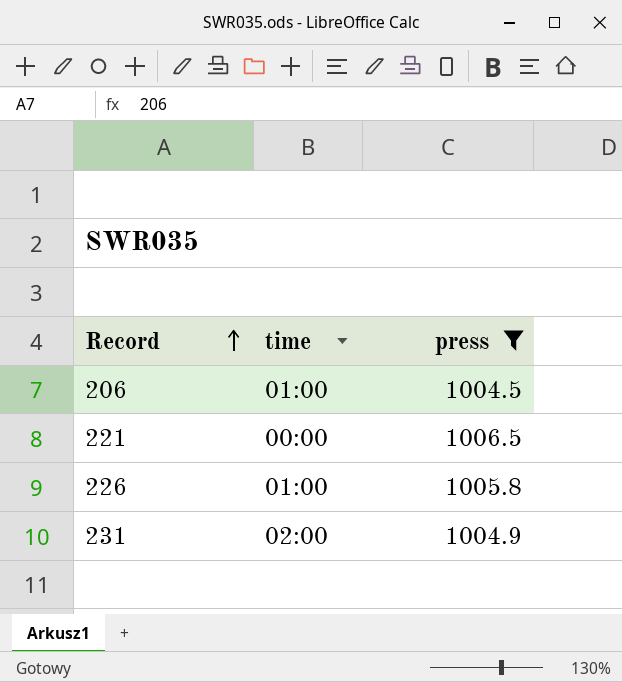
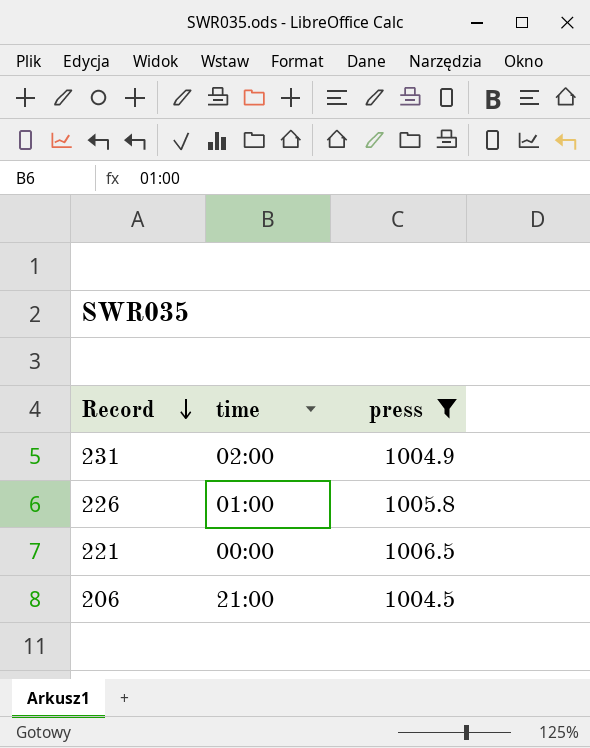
row order: Record ascending -> Record descending
206 | time: 01:00 -> 21:00

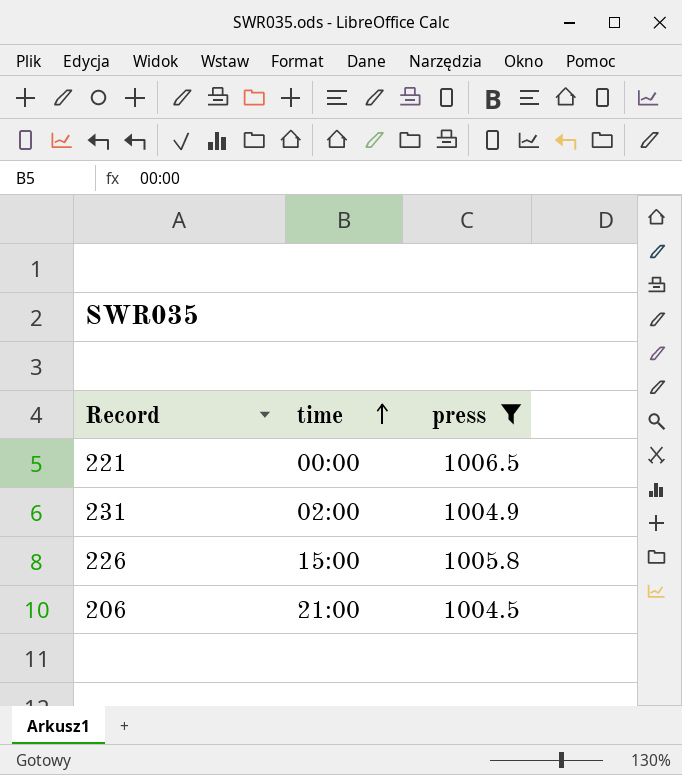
row order: Record descending -> time ascending
226 | time: 01:00 -> 15:00

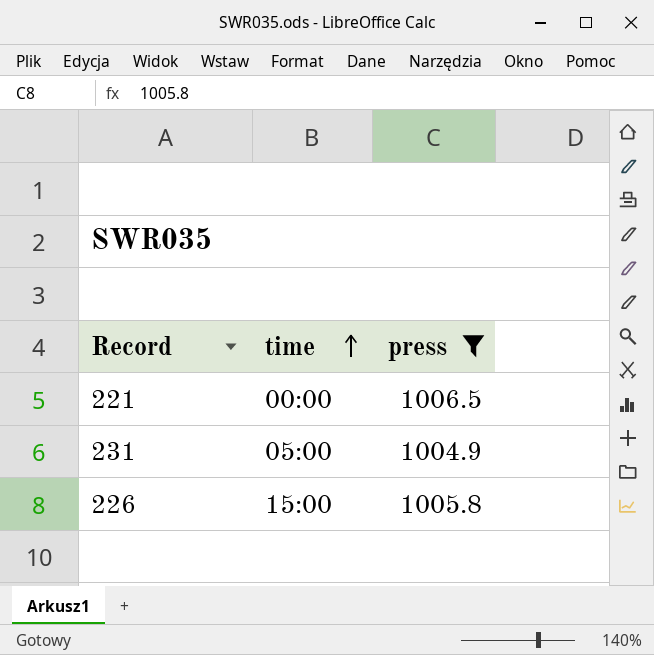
row 206: 21:00 | 1004.5 -> none
231 | time: 02:00 -> 05:00

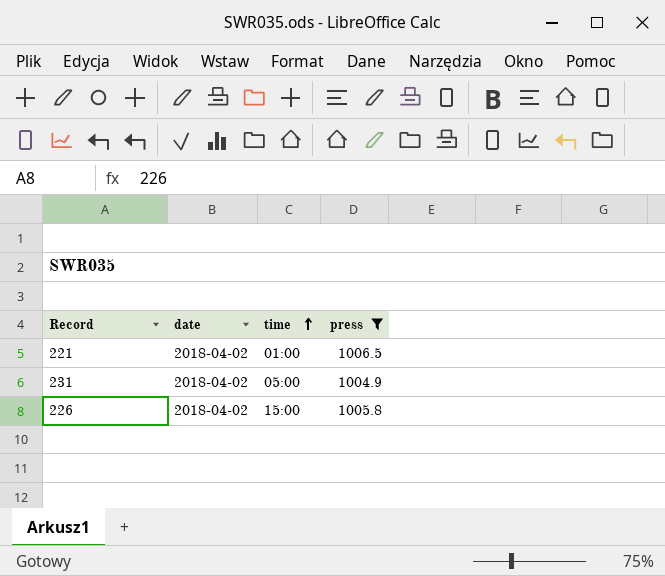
column date | position: none -> 2
221 | time: 00:00 -> 01:00

